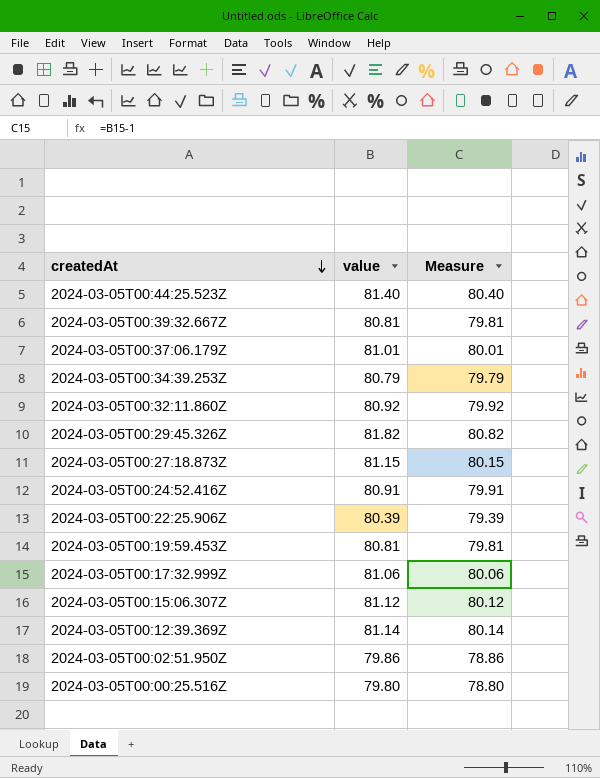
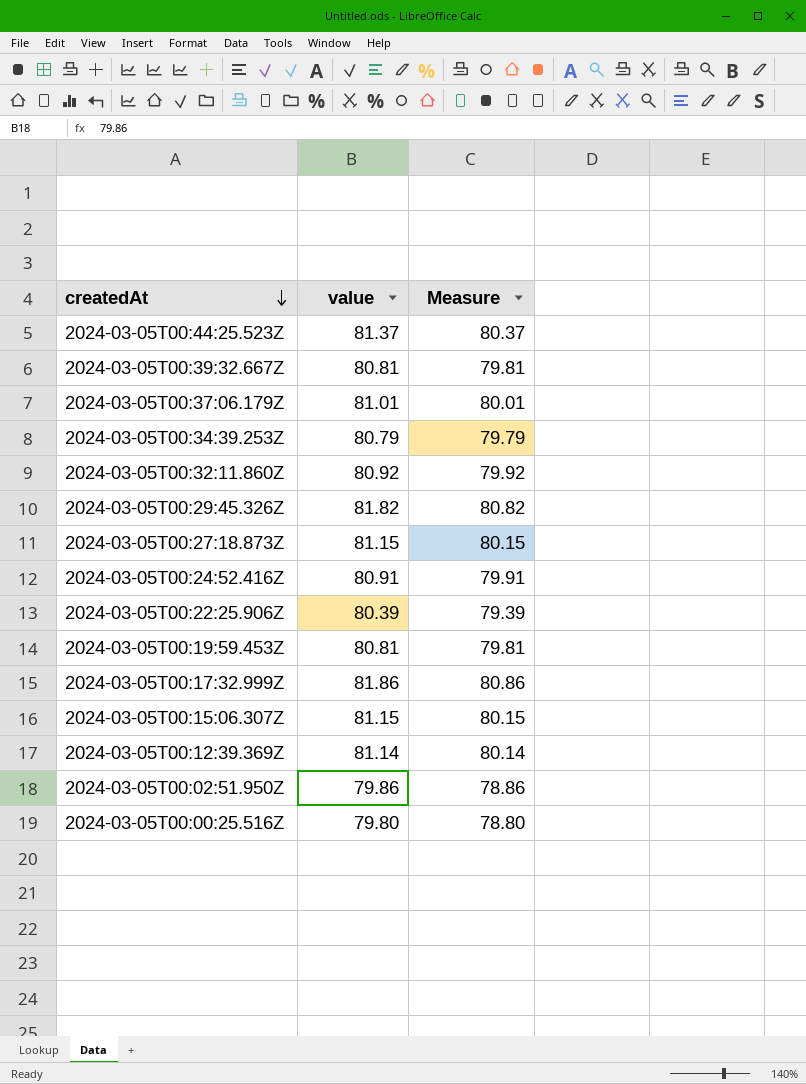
2024-03-05T00:44:25.523Z | value: 81.40 -> 81.37
2024-03-05T00:44:25.523Z | Measure: 80.40 -> 80.37
2024-03-05T00:17:32.999Z | value: 81.06 -> 81.86
2024-03-05T00:17:32.999Z | Measure: 80.06 -> 80.86
2024-03-05T00:15:06.307Z | value: 81.12 -> 81.15
2024-03-05T00:15:06.307Z | Measure: 80.12 -> 80.15

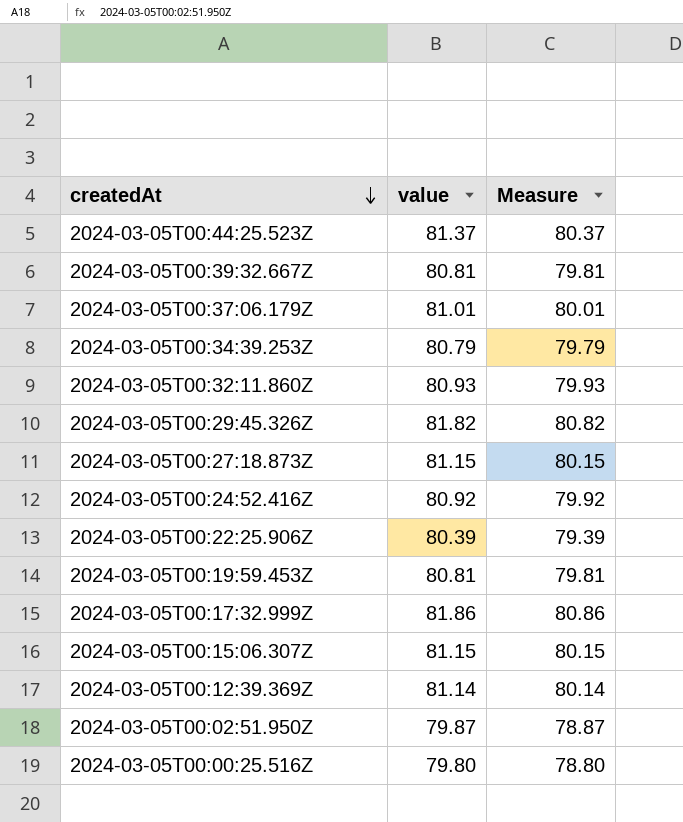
2024-03-05T00:32:11.860Z | value: 80.92 -> 80.93
2024-03-05T00:32:11.860Z | Measure: 79.92 -> 79.93
2024-03-05T00:24:52.416Z | value: 80.91 -> 80.92
2024-03-05T00:24:52.416Z | Measure: 79.91 -> 79.92
2024-03-05T00:02:51.950Z | value: 79.86 -> 79.87
2024-03-05T00:02:51.950Z | Measure: 78.86 -> 78.87

